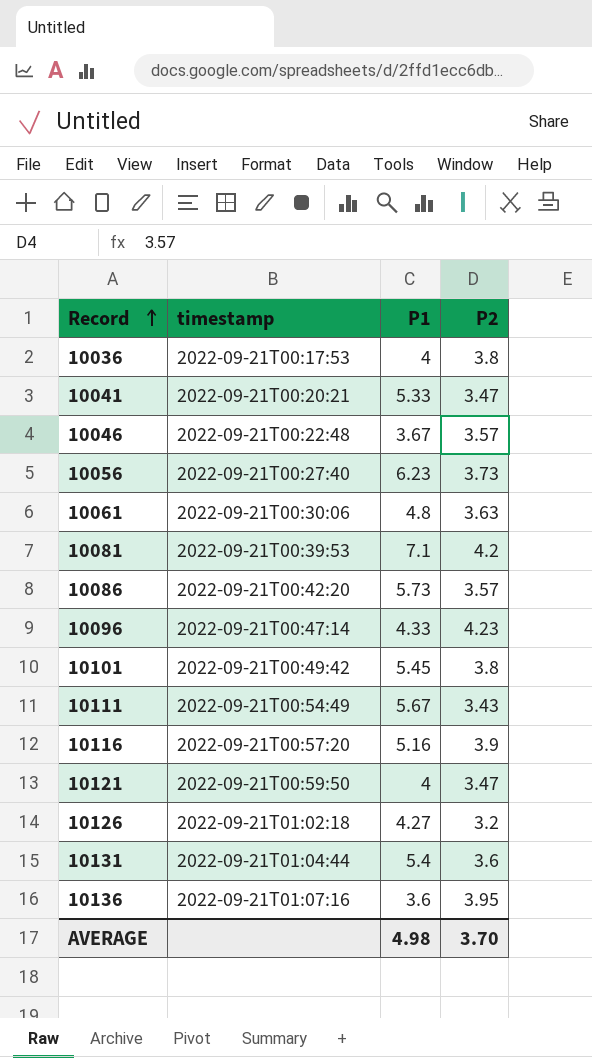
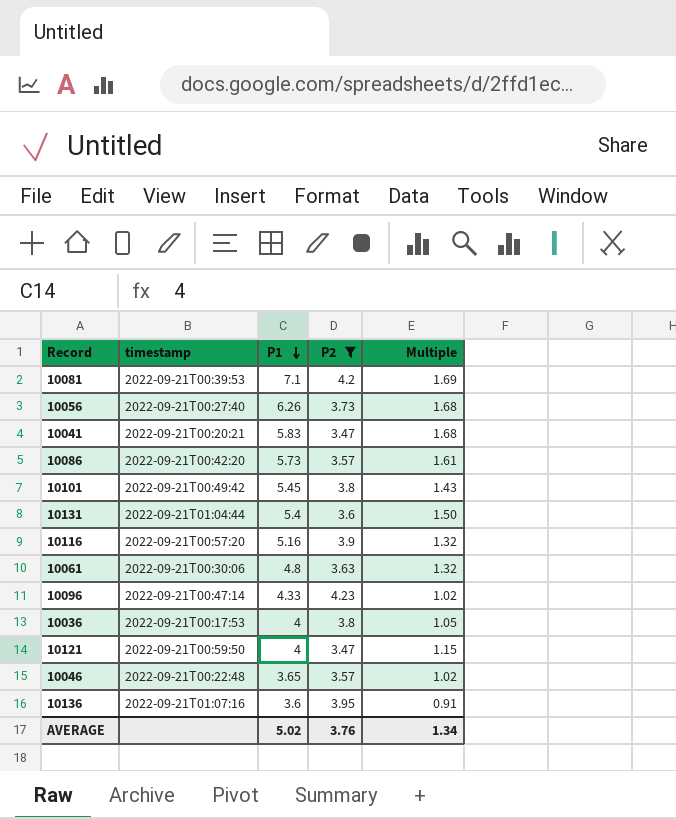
filter: none -> P2 >= 3.47
row order: Record ascending -> P1 descending
column Multiple | formula: none -> [P1] / [P2]
10056 | P1: 6.23 -> 6.26
10041 | P1: 5.33 -> 5.83
10046 | P1: 3.67 -> 3.65
AVERAGE | P1: 4.98 -> 5.02
AVERAGE | P2: 3.70 -> 3.76

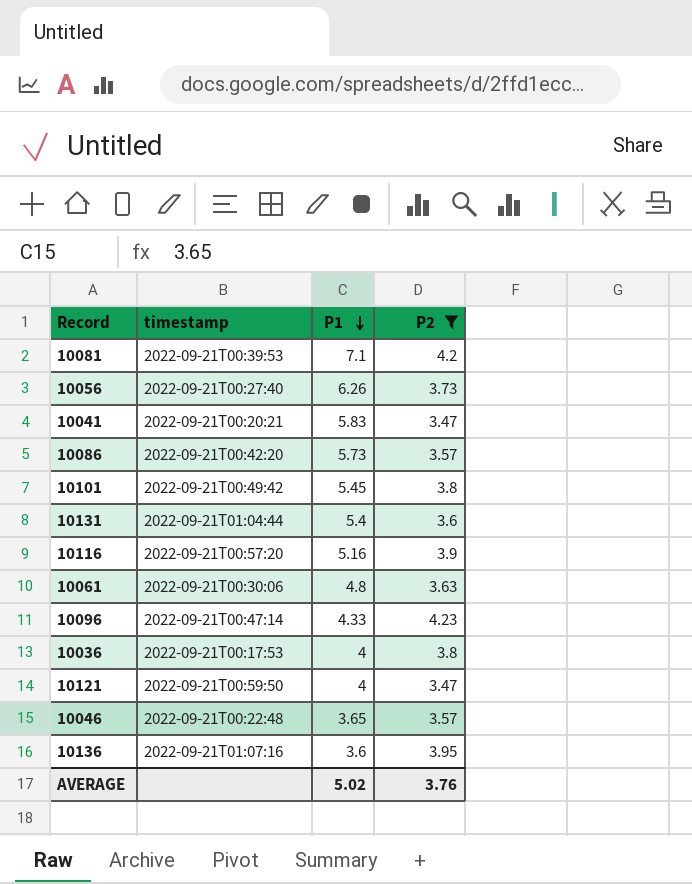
column Multiple | formula: [P1] / [P2] -> none

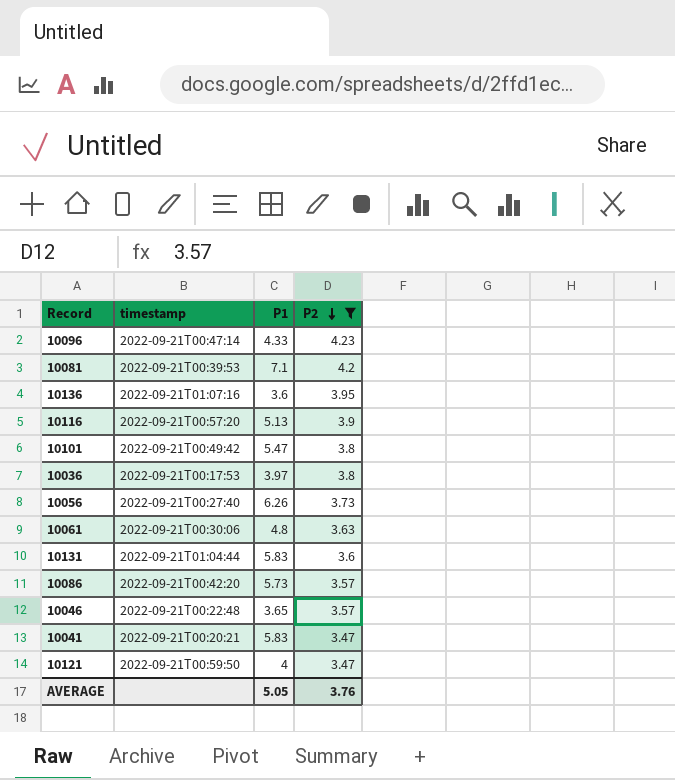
row order: P1 descending -> P2 descending
10116 | P1: 5.16 -> 5.13
10101 | P1: 5.45 -> 5.47
10036 | P1: 4 -> 3.97
10131 | P1: 5.4 -> 5.83
AVERAGE | P1: 5.02 -> 5.05

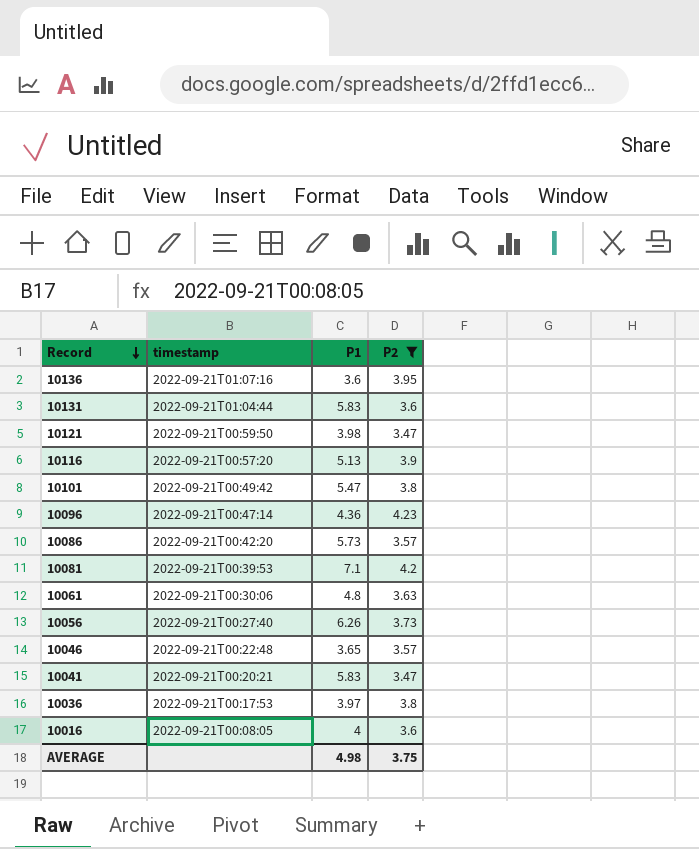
row order: P2 descending -> Record descending
10121 | P1: 4 -> 3.98
10096 | P1: 4.33 -> 4.36
row 10016: none -> 2022-09-21T00:08:05 | 4 | 3.6
AVERAGE | P1: 5.05 -> 4.98
AVERAGE | P2: 3.76 -> 3.75

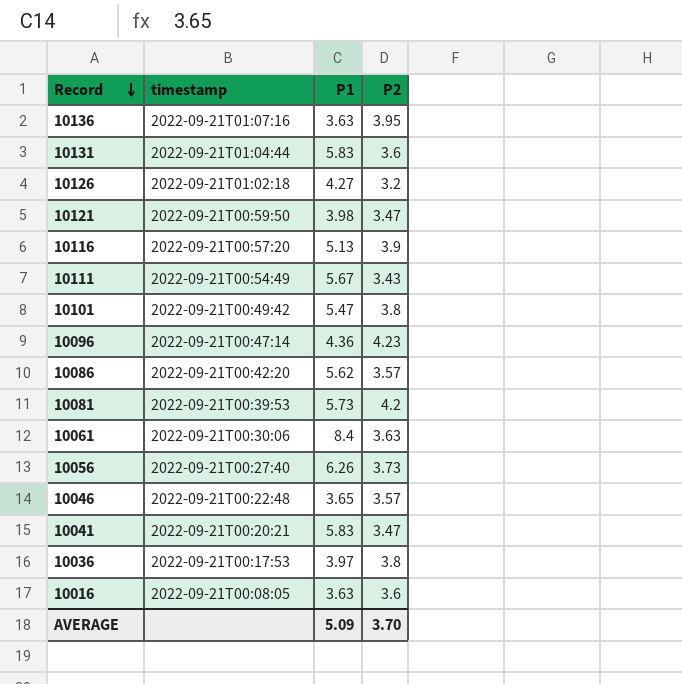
filter: P2 >= 3.47 -> none
10136 | P1: 3.6 -> 3.63
10086 | P1: 5.73 -> 5.62
10081 | P1: 7.1 -> 5.73
10061 | P1: 4.8 -> 8.4
10016 | P1: 4 -> 3.63
AVERAGE | P1: 4.98 -> 5.09
AVERAGE | P2: 3.75 -> 3.70

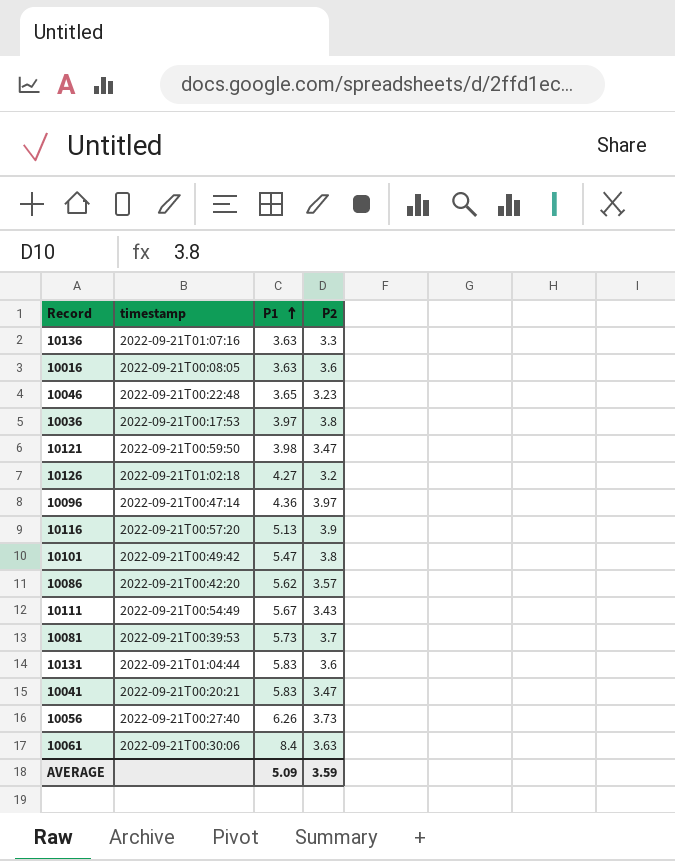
row order: Record descending -> P1 ascending
10136 | P2: 3.95 -> 3.3
10046 | P2: 3.57 -> 3.23
10096 | P2: 4.23 -> 3.97
10081 | P2: 4.2 -> 3.7
AVERAGE | P2: 3.70 -> 3.59

